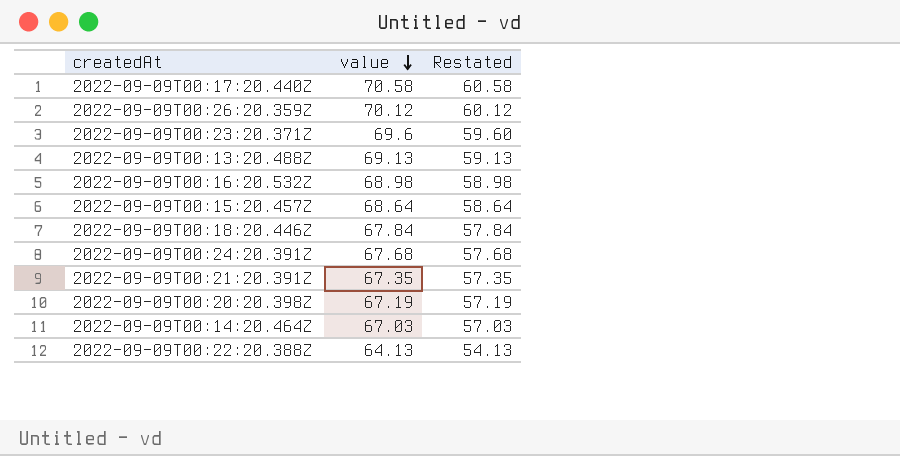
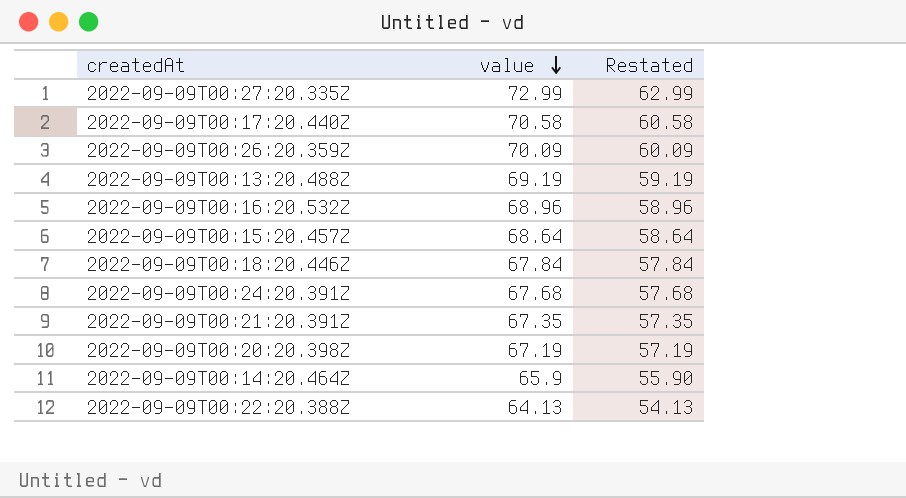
row 2022-09-09T00:23:20.371Z: 69.6 | 59.60 -> none
row 2022-09-09T00:27:20.335Z: none -> 72.99 | 62.99
2022-09-09T00:26:20.359Z | value: 70.12 -> 70.09
2022-09-09T00:26:20.359Z | Restated: 60.12 -> 60.09
2022-09-09T00:13:20.488Z | value: 69.13 -> 69.19
2022-09-09T00:13:20.488Z | Restated: 59.13 -> 59.19
2022-09-09T00:16:20.532Z | value: 68.98 -> 68.96
2022-09-09T00:16:20.532Z | Restated: 58.98 -> 58.96
2022-09-09T00:14:20.464Z | value: 67.03 -> 65.9
2022-09-09T00:14:20.464Z | Restated: 57.03 -> 55.90

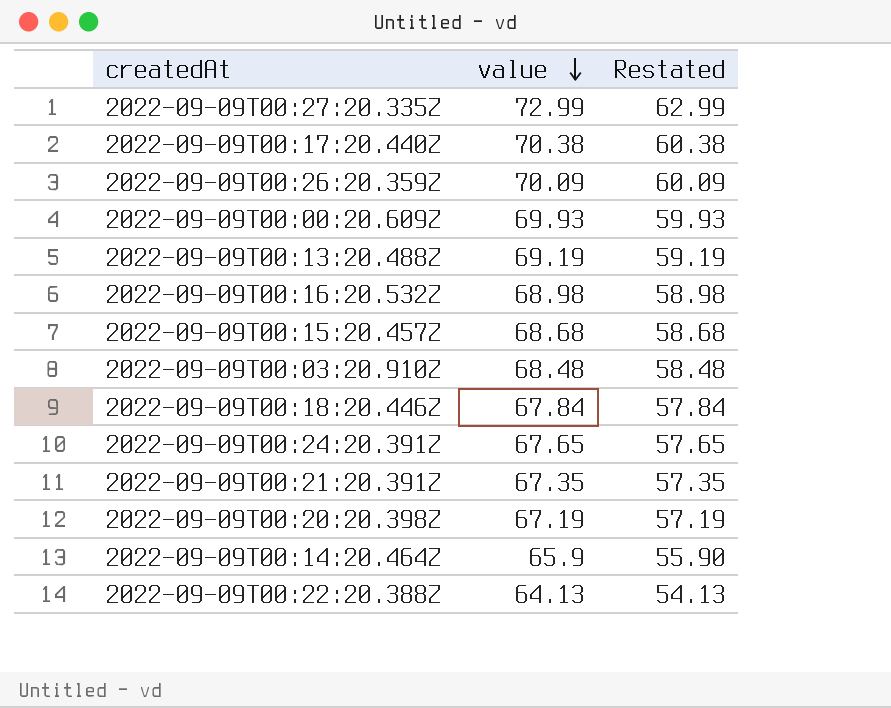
2022-09-09T00:17:20.440Z | value: 70.58 -> 70.38
2022-09-09T00:17:20.440Z | Restated: 60.58 -> 60.38
row 2022-09-09T00:00:20.609Z: none -> 69.93 | 59.93
2022-09-09T00:16:20.532Z | value: 68.96 -> 68.98
2022-09-09T00:16:20.532Z | Restated: 58.96 -> 58.98
2022-09-09T00:15:20.457Z | value: 68.64 -> 68.68
2022-09-09T00:15:20.457Z | Restated: 58.64 -> 58.68
row 2022-09-09T00:03:20.910Z: none -> 68.48 | 58.48
2022-09-09T00:24:20.391Z | value: 67.68 -> 67.65
2022-09-09T00:24:20.391Z | Restated: 57.68 -> 57.65

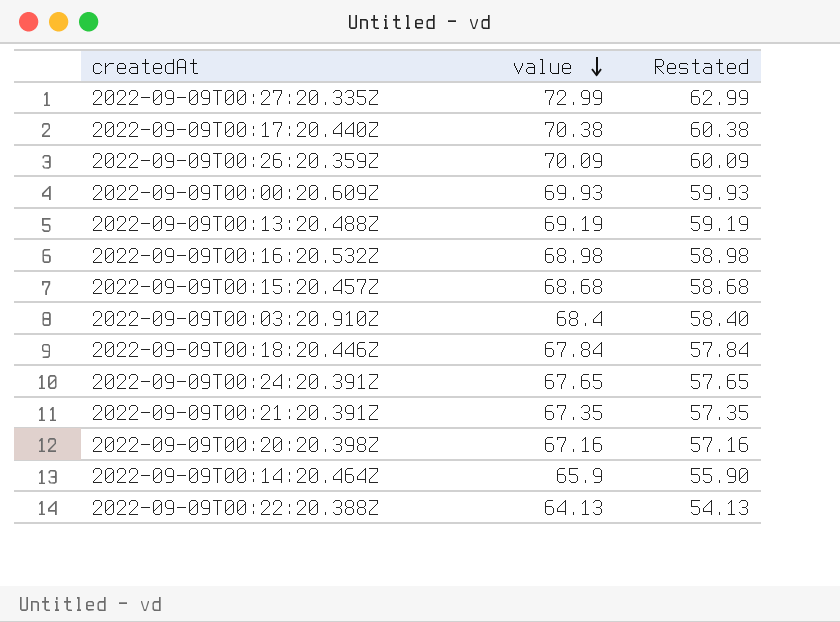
2022-09-09T00:03:20.910Z | value: 68.48 -> 68.4
2022-09-09T00:03:20.910Z | Restated: 58.48 -> 58.40
2022-09-09T00:20:20.398Z | value: 67.19 -> 67.16
2022-09-09T00:20:20.398Z | Restated: 57.19 -> 57.16

